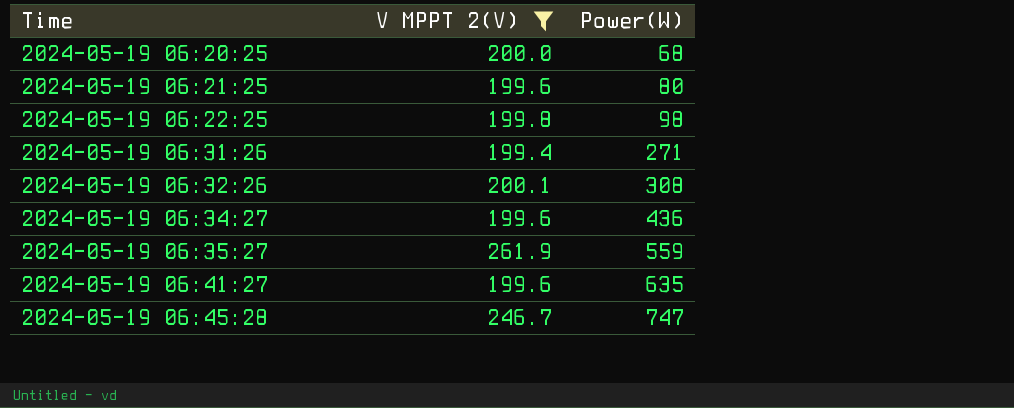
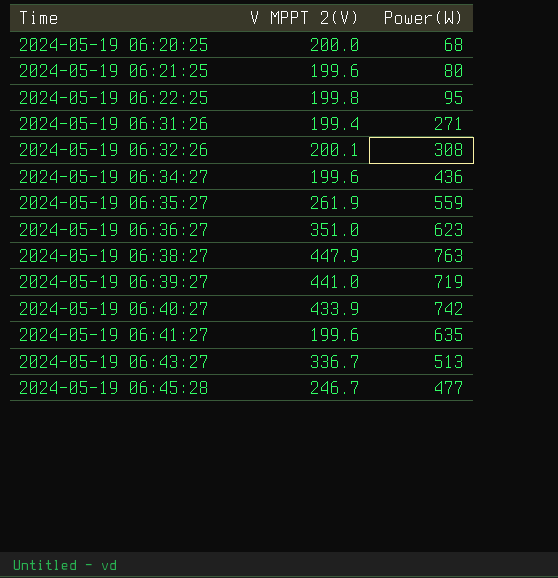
filter: V MPPT 2(V) <= 261.9 -> none
2024-05-19 06:22:25 | Power(W): 98 -> 95
2024-05-19 06:45:28 | Power(W): 747 -> 477

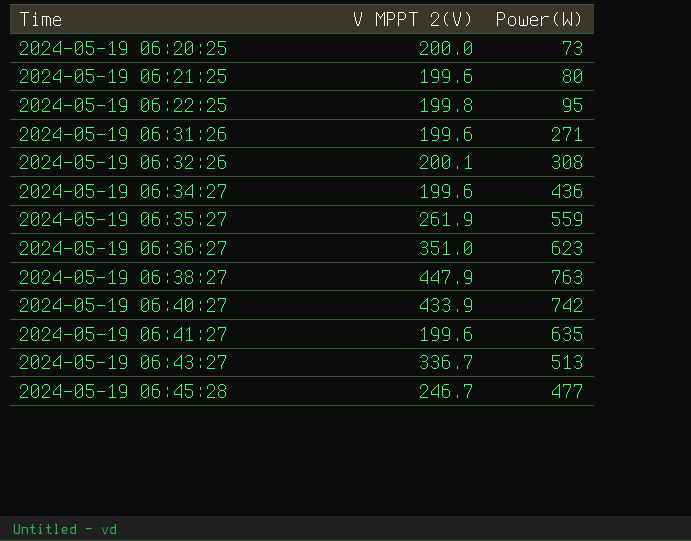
row 2024-05-19 06:39:27: 441.0 | 719 -> none
2024-05-19 06:20:25 | Power(W): 68 -> 73
2024-05-19 06:31:26 | V MPPT 2(V): 199.4 -> 199.6

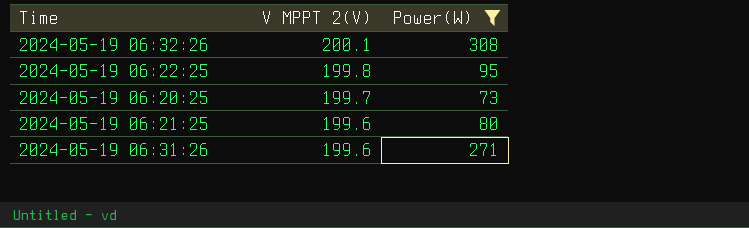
filter: none -> Power(W) <= 308
row order: Time ascending -> V MPPT 2(V) descending
2024-05-19 06:20:25 | V MPPT 2(V): 200.0 -> 199.7

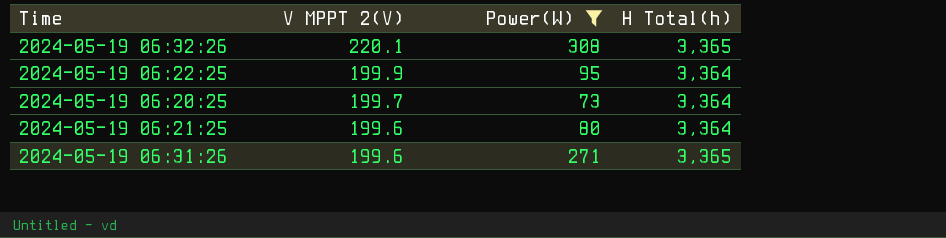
column H Total(h) | position: none -> 4
2024-05-19 06:32:26 | V MPPT 2(V): 200.1 -> 220.1
2024-05-19 06:22:25 | V MPPT 2(V): 199.8 -> 199.9

